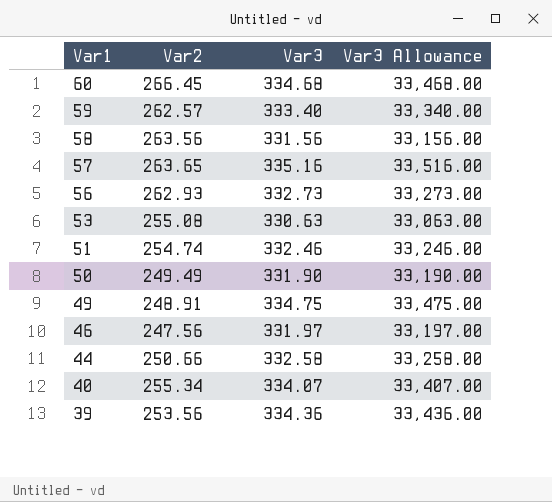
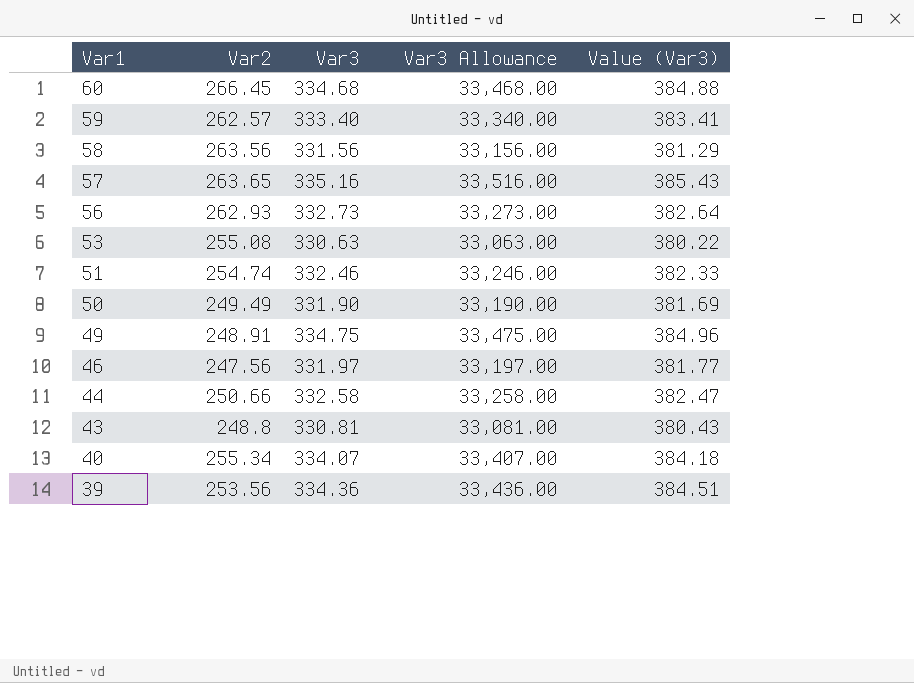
column Value (Var3) | formula: none -> [Var3] * 1.15
row 43: none -> 248.8 | 330.81 | 33,081.00 | 380.43

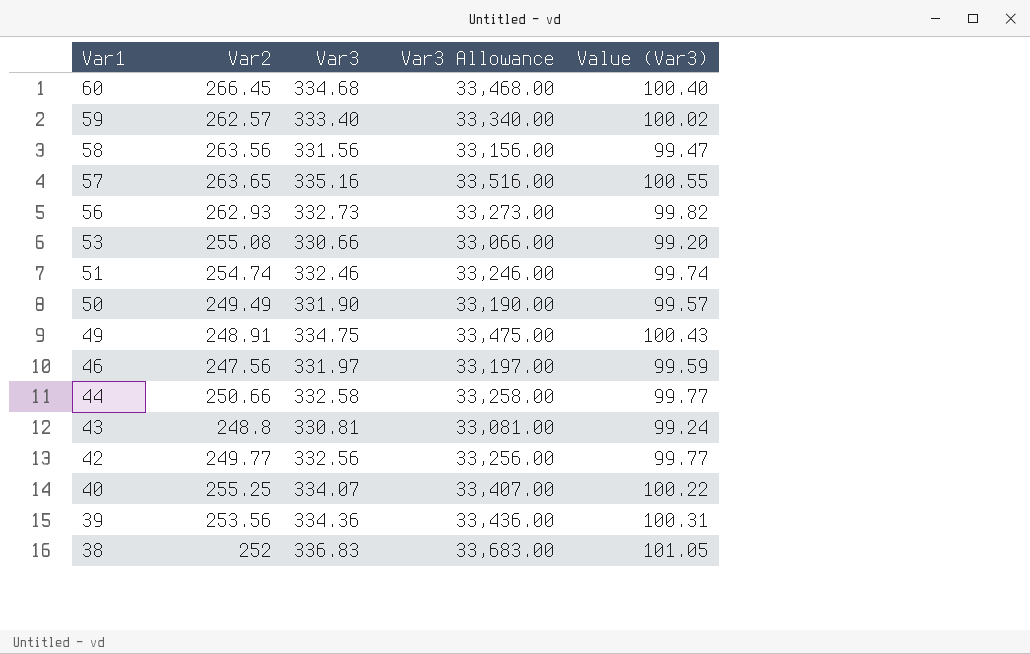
column Value (Var3) | formula: [Var3] * 1.15 -> [Var3] * 0.3
53 | Var3: 330.63 -> 330.66
53 | Var3 Allowance: 33,063.00 -> 33,066.00
row 42: none -> 249.77 | 332.56 | 33,256.00 | 99.77
40 | Var2: 255.34 -> 255.25
row 38: none -> 252 | 336.83 | 33,683.00 | 101.05

